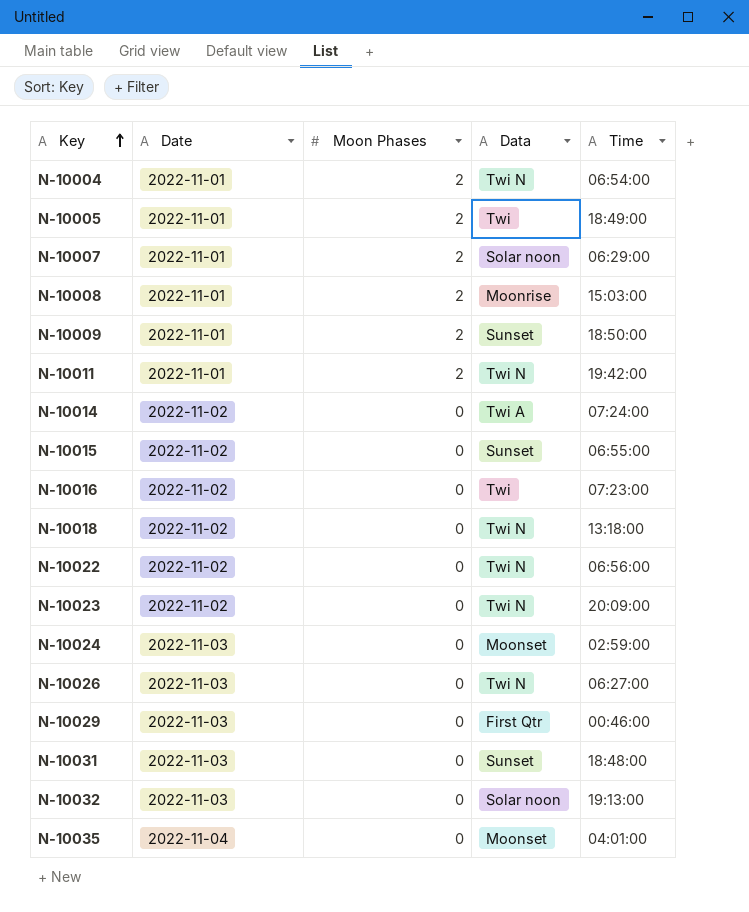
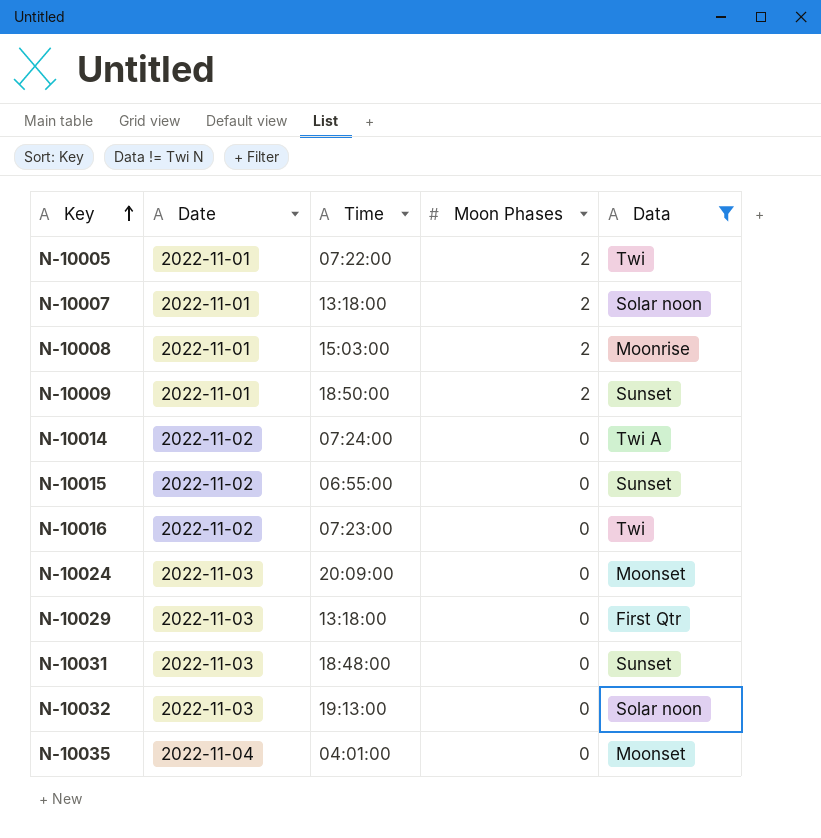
filter: none -> Data != Twi N
column Time | position: 5 -> 3
N-10005 | Time: 18:49:00 -> 07:22:00
N-10007 | Time: 06:29:00 -> 13:18:00
N-10024 | Time: 02:59:00 -> 20:09:00
N-10029 | Time: 00:46:00 -> 13:18:00

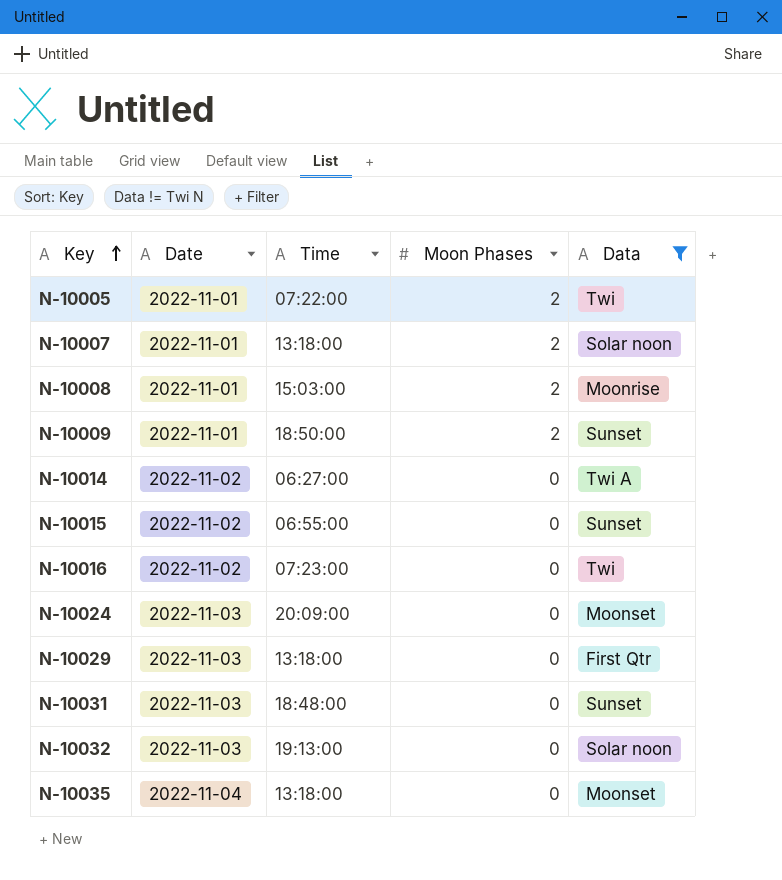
N-10014 | Time: 07:24:00 -> 06:27:00
N-10035 | Time: 04:01:00 -> 13:18:00

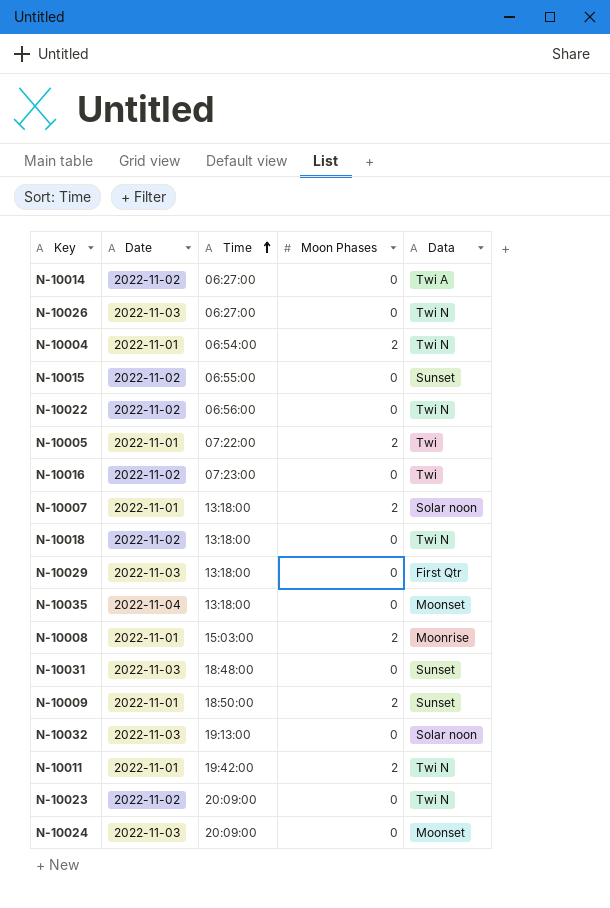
filter: Data != Twi N -> none
row order: Key ascending -> Time ascending

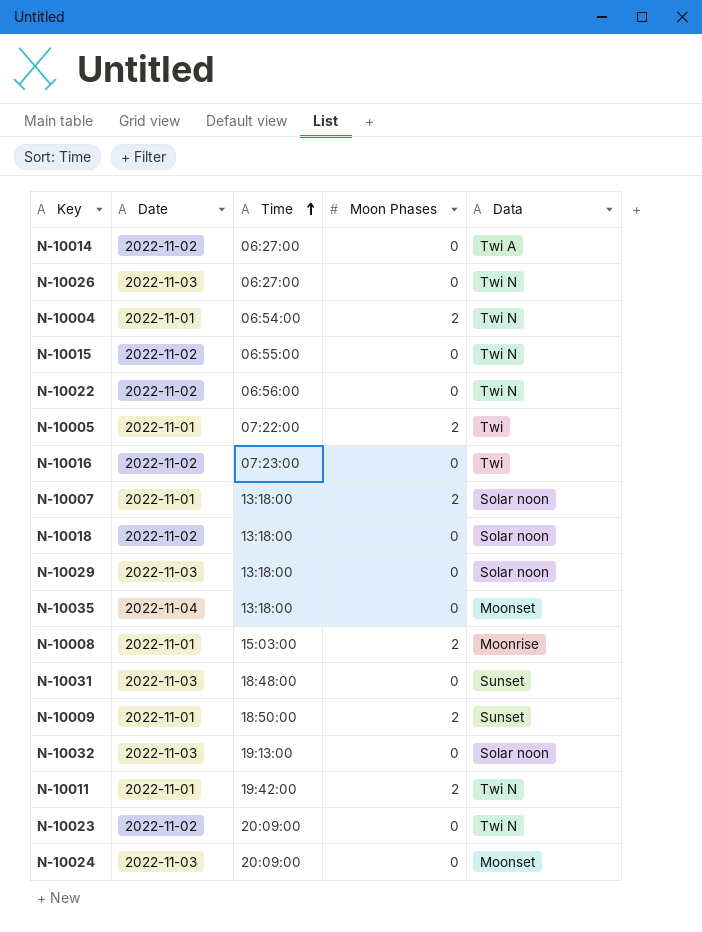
N-10015 | Data: Sunset -> Twi N
N-10018 | Data: Twi N -> Solar noon
N-10029 | Data: First Qtr -> Solar noon

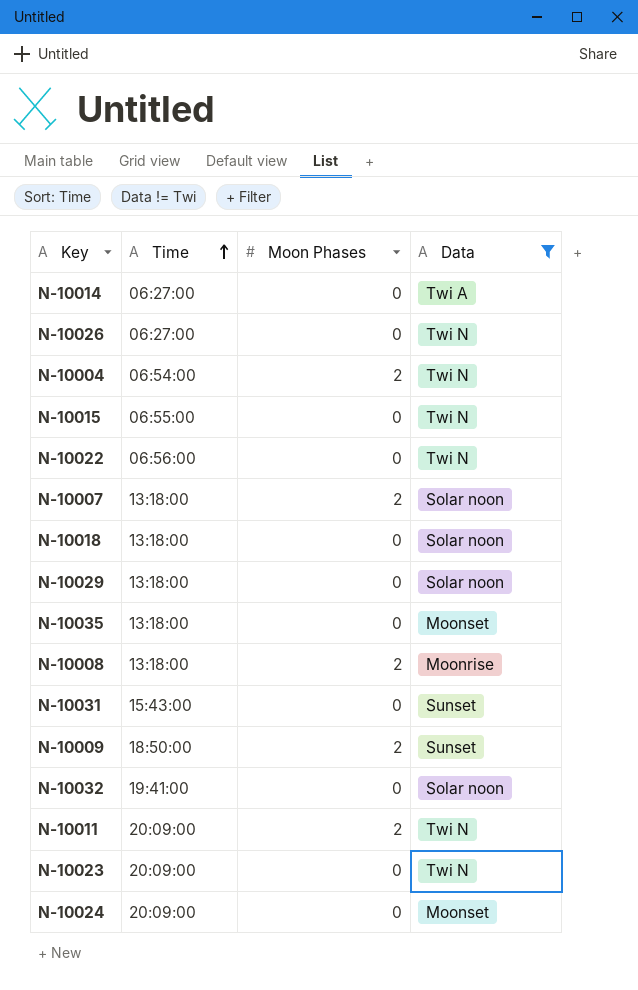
filter: none -> Data != Twi
column Date | position: 2 -> none
N-10008 | Time: 15:03:00 -> 13:18:00
N-10031 | Time: 18:48:00 -> 15:43:00
N-10032 | Time: 19:13:00 -> 19:41:00
N-10011 | Time: 19:42:00 -> 20:09:00

